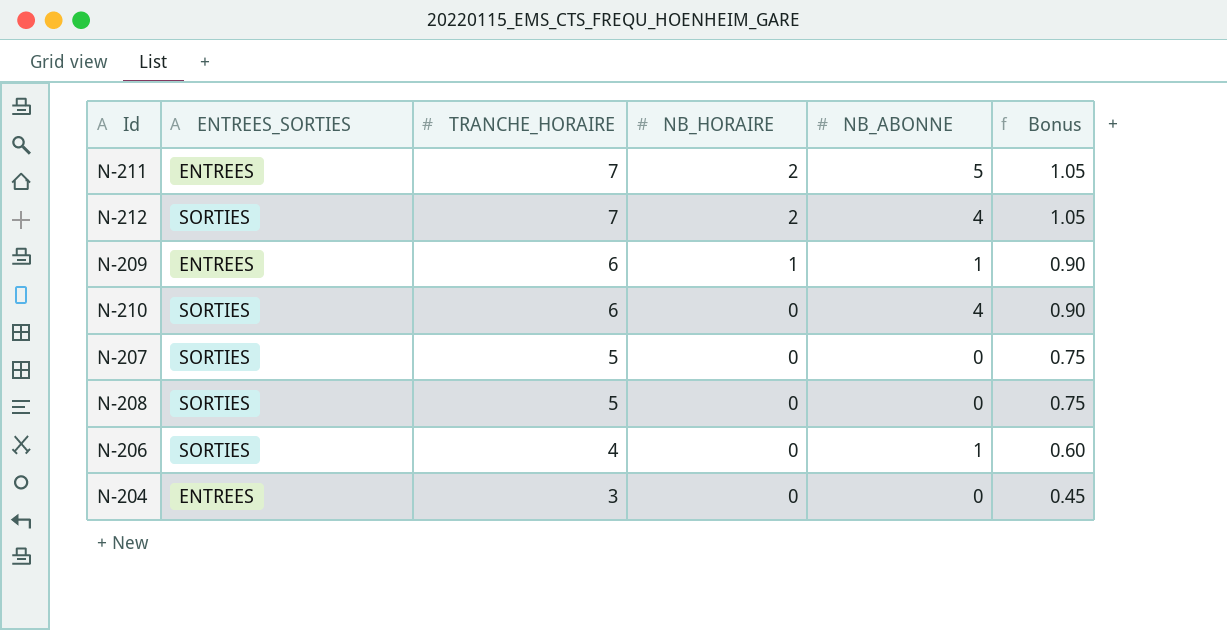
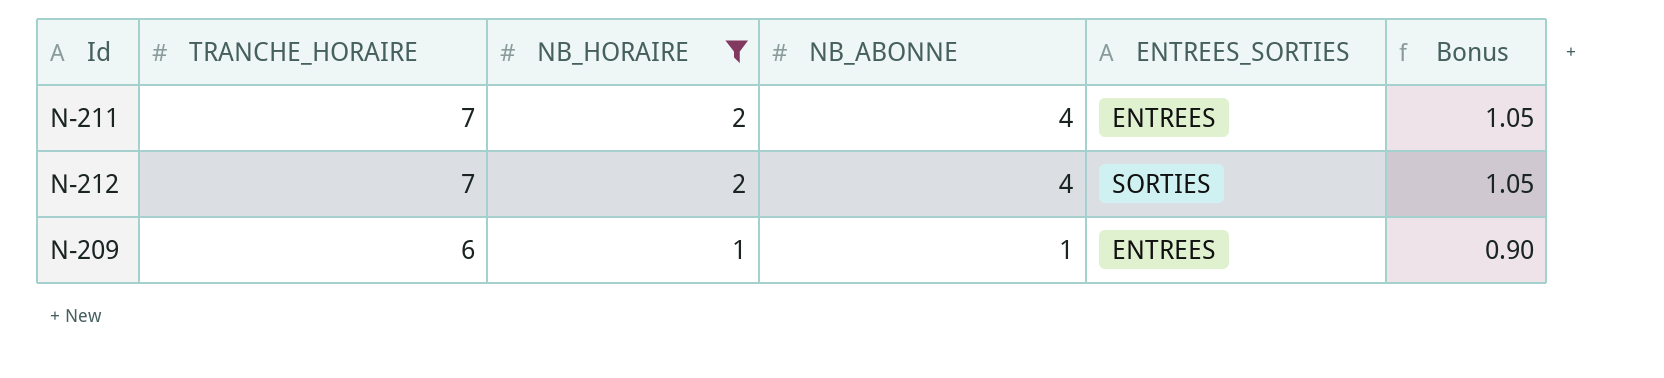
filter: none -> NB_HORAIRE != 0
column ENTREES_SORTIES | position: 2 -> 5
N-211 | NB_ABONNE: 5 -> 4

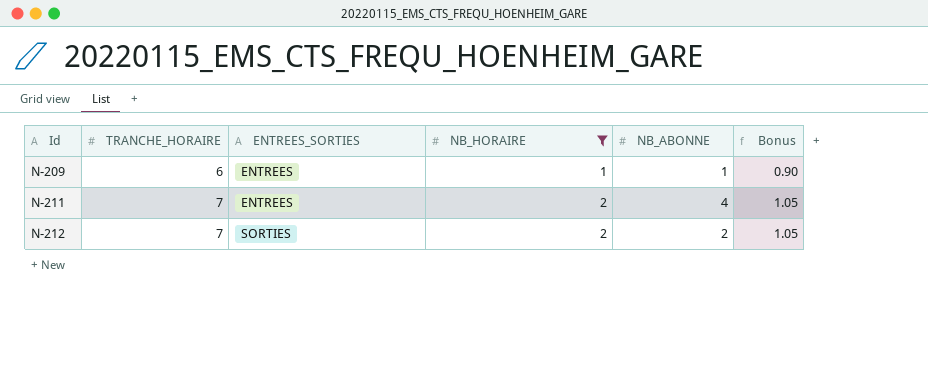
row order: TRANCHE_HORAIRE descending -> Id ascending
column ENTREES_SORTIES | position: 5 -> 3
N-212 | NB_ABONNE: 4 -> 2

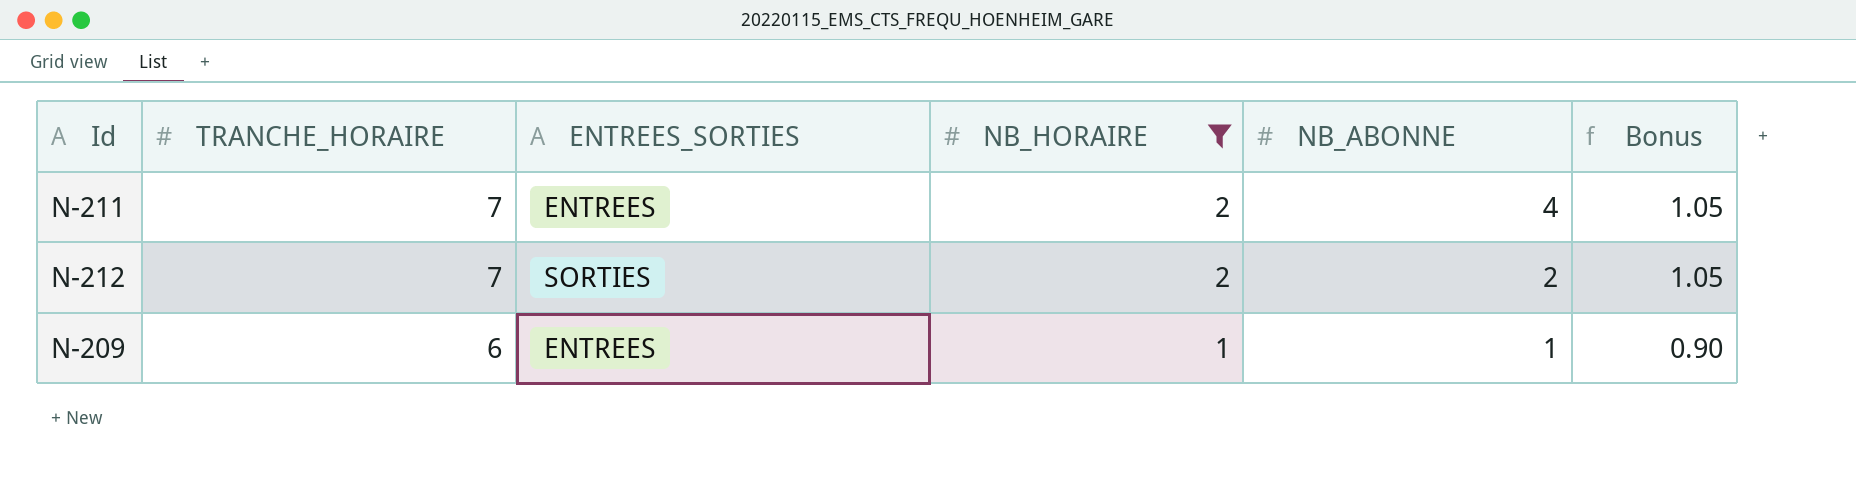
row order: Id ascending -> TRANCHE_HORAIRE descending

